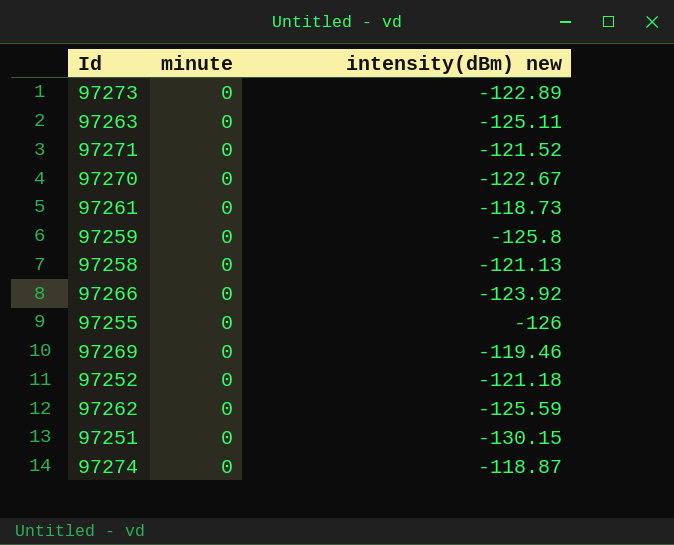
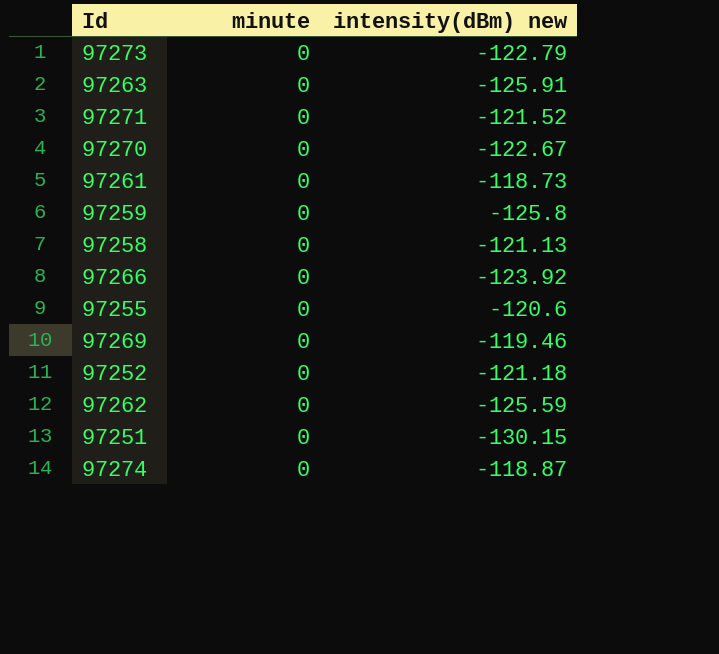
97273 | intensity(dBm) new: -122.89 -> -122.79
97263 | intensity(dBm) new: -125.11 -> -125.91
97255 | intensity(dBm) new: -126 -> -120.6

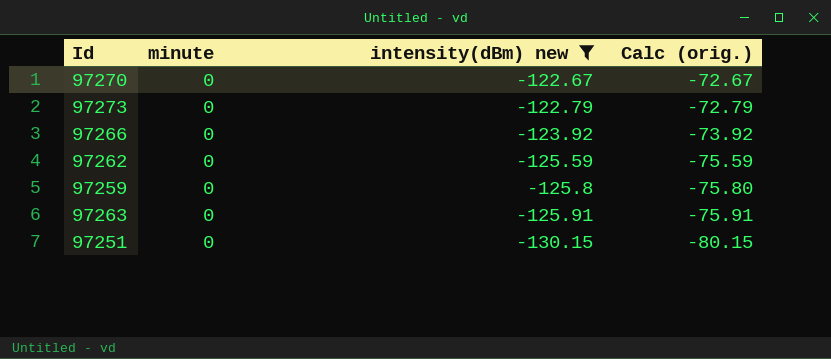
filter: none -> intensity(dBm) new <= -122.67
row order: none -> intensity(dBm) new descending
column Calc (orig.) | formula: none -> [intensity(dBm) new] + 50

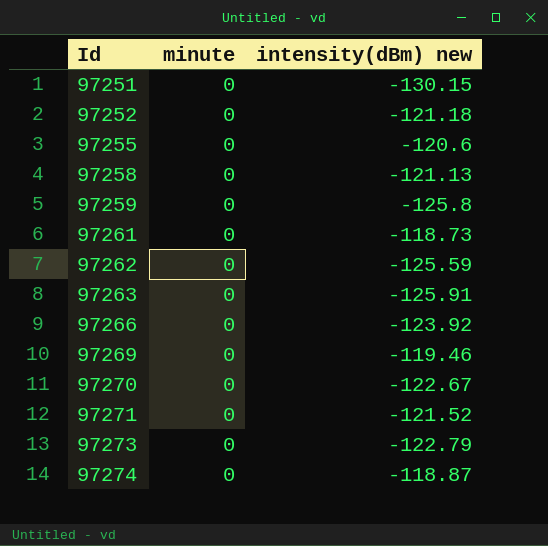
filter: intensity(dBm) new <= -122.67 -> none
row order: intensity(dBm) new descending -> Id ascending
column Calc (orig.) | formula: [intensity(dBm) new] + 50 -> none

